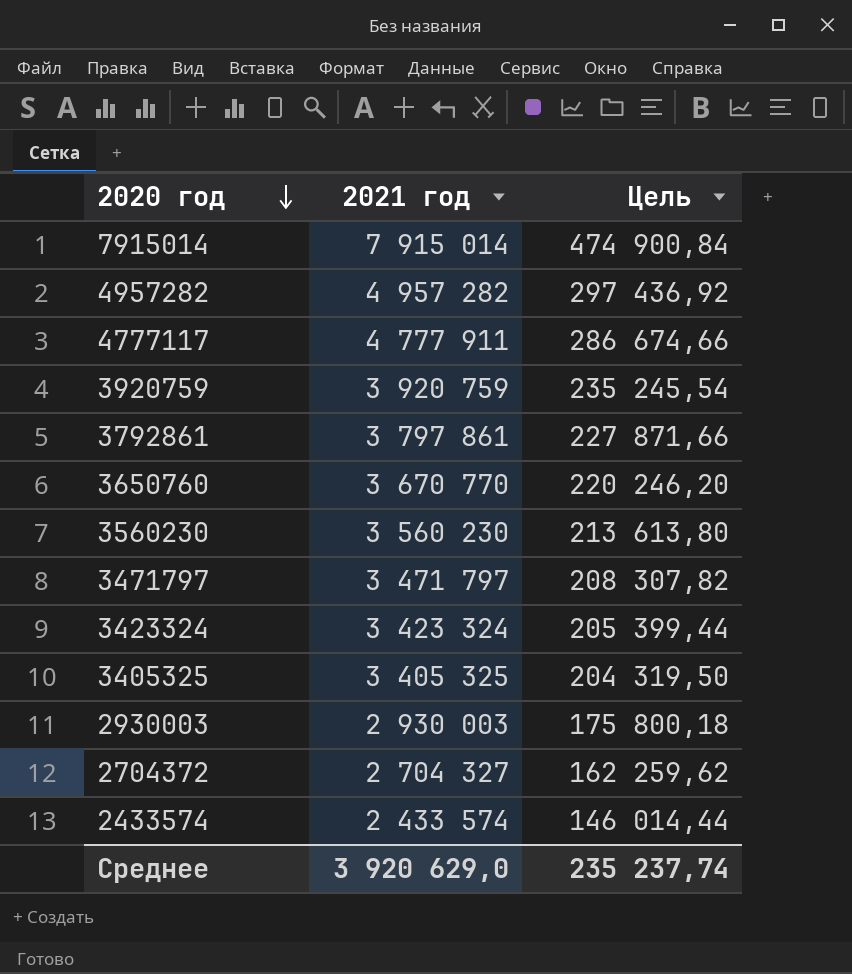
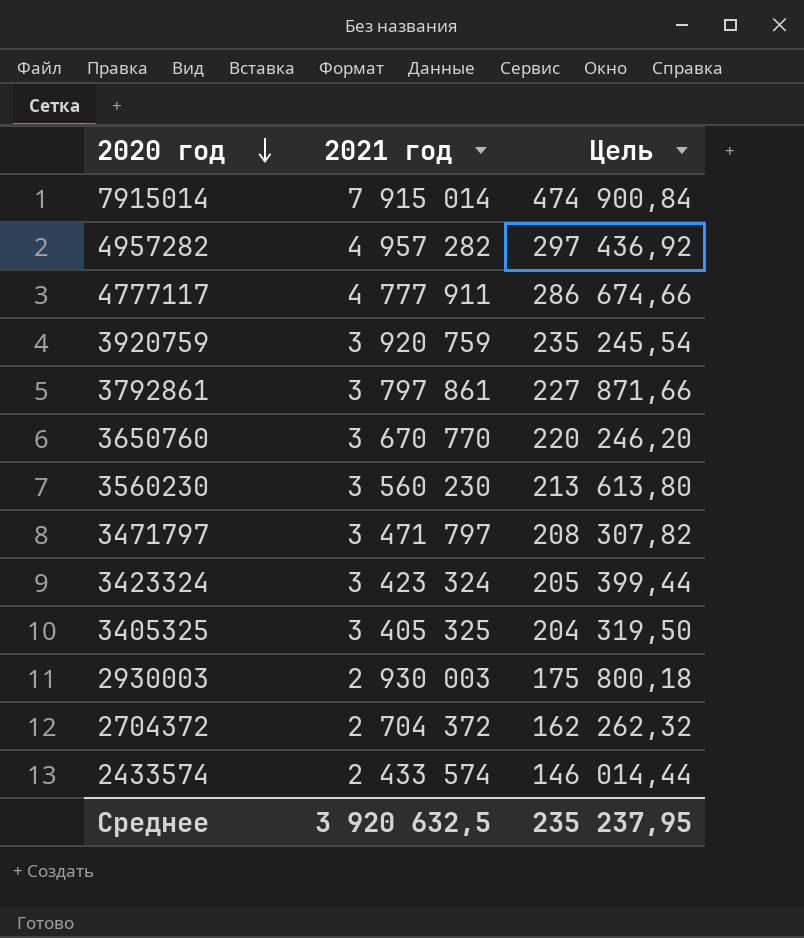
2704372 | 2021 год: 2 704 327 -> 2 704 372
2704372 | Цель: 162 259,62 -> 162 262,32
Среднее | 2021 год: 3 920 629,0 -> 3 920 632,5
Среднее | Цель: 235 237,74 -> 235 237,95

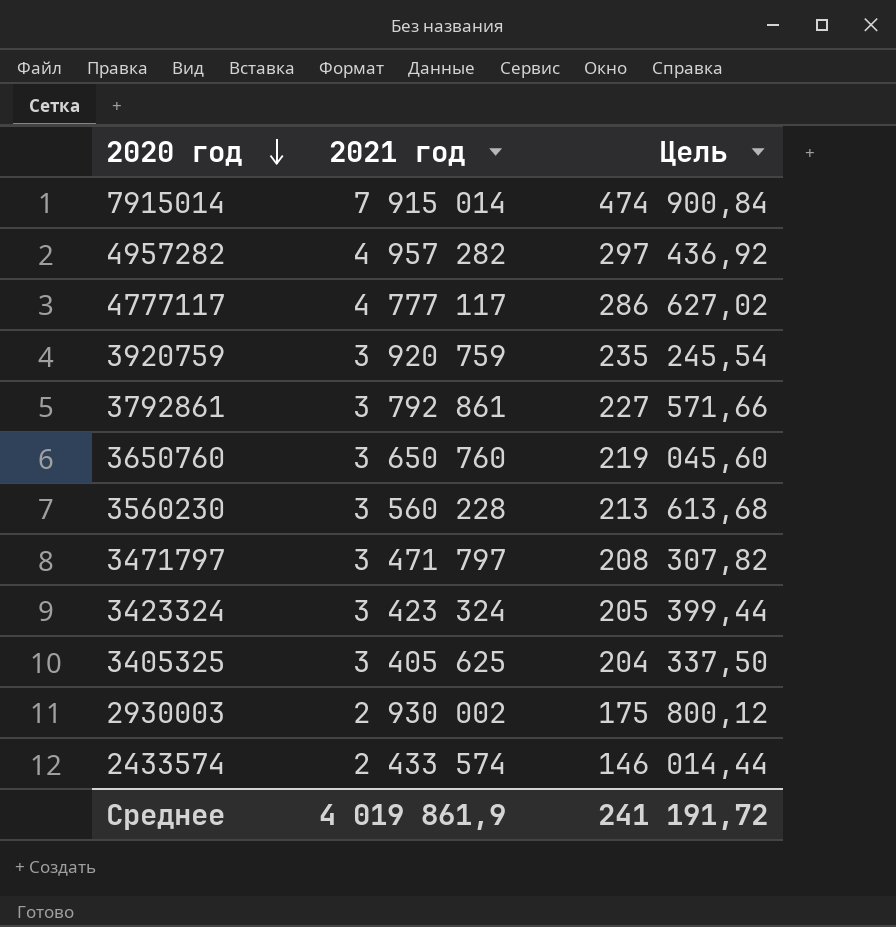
row 2704372: 2 704 372 | 162 262,32 -> none
4777117 | 2021 год: 4 777 911 -> 4 777 117
4777117 | Цель: 286 674,66 -> 286 627,02
3792861 | 2021 год: 3 797 861 -> 3 792 861
3792861 | Цель: 227 871,66 -> 227 571,66
3650760 | 2021 год: 3 670 770 -> 3 650 760
3650760 | Цель: 220 246,20 -> 219 045,60
3560230 | 2021 год: 3 560 230 -> 3 560 228
3560230 | Цель: 213 613,80 -> 213 613,68
3405325 | 2021 год: 3 405 325 -> 3 405 625
3405325 | Цель: 204 319,50 -> 204 337,50
2930003 | 2021 год: 2 930 003 -> 2 930 002
2930003 | Цель: 175 800,18 -> 175 800,12
Среднее | 2021 год: 3 920 632,5 -> 4 019 861,9
Среднее | Цель: 235 237,95 -> 241 191,72

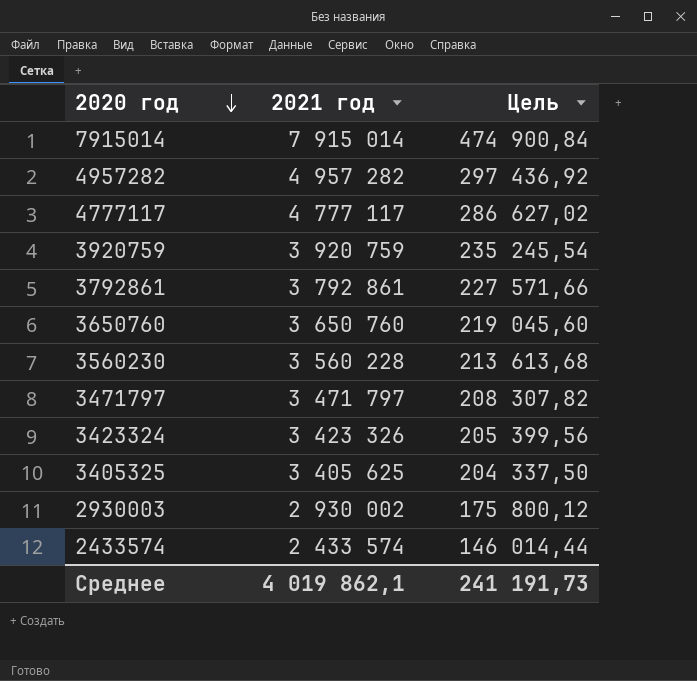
3423324 | 2021 год: 3 423 324 -> 3 423 326
3423324 | Цель: 205 399,44 -> 205 399,56
Среднее | 2021 год: 4 019 861,9 -> 4 019 862,1
Среднее | Цель: 241 191,72 -> 241 191,73

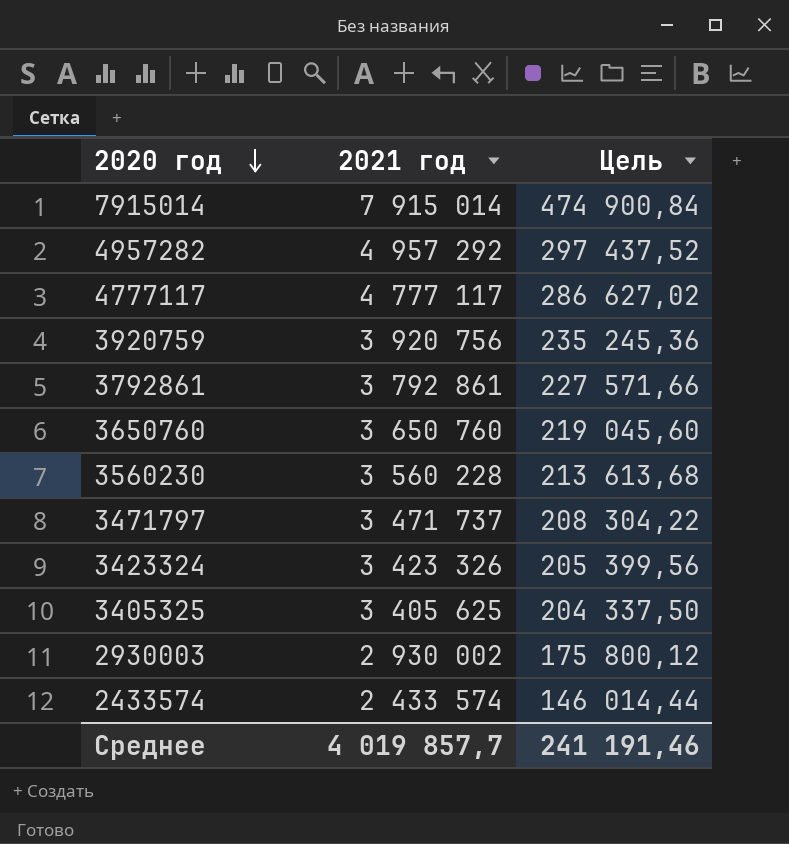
4957282 | 2021 год: 4 957 282 -> 4 957 292
4957282 | Цель: 297 436,92 -> 297 437,52
3920759 | 2021 год: 3 920 759 -> 3 920 756
3920759 | Цель: 235 245,54 -> 235 245,36
3471797 | 2021 год: 3 471 797 -> 3 471 737
3471797 | Цель: 208 307,82 -> 208 304,22
Среднее | 2021 год: 4 019 862,1 -> 4 019 857,7
Среднее | Цель: 241 191,73 -> 241 191,46

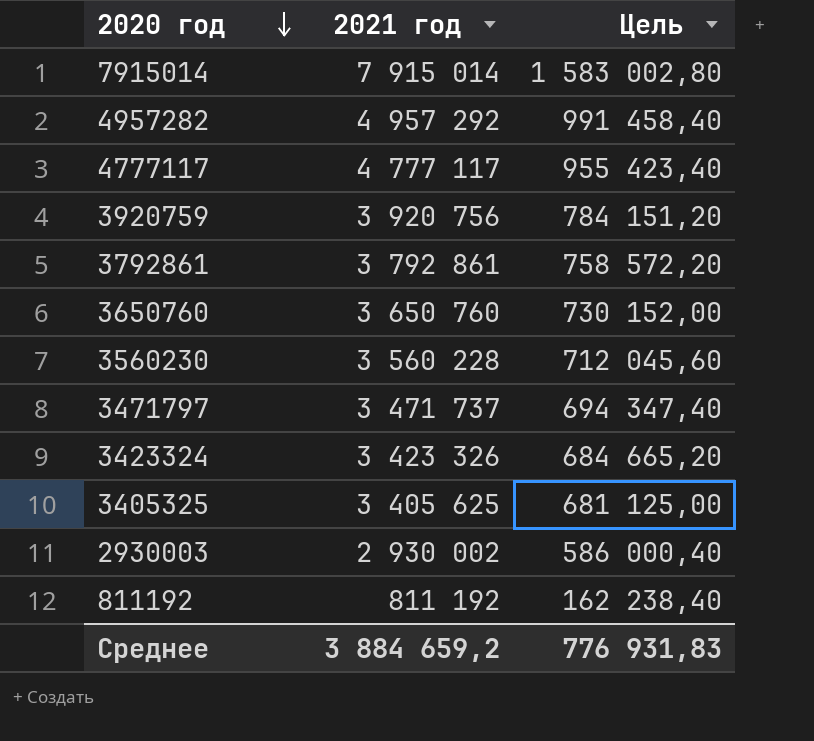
column Цель | formula: [2021 год] * 0,06 -> [2021 год] * 0,2
row 2433574: 2 433 574 | 146 014,44 -> none
row 811192: none -> 811 192 | 162 238,40
Среднее | 2021 год: 4 019 857,7 -> 3 884 659,2
Среднее | Цель: 241 191,46 -> 776 931,83

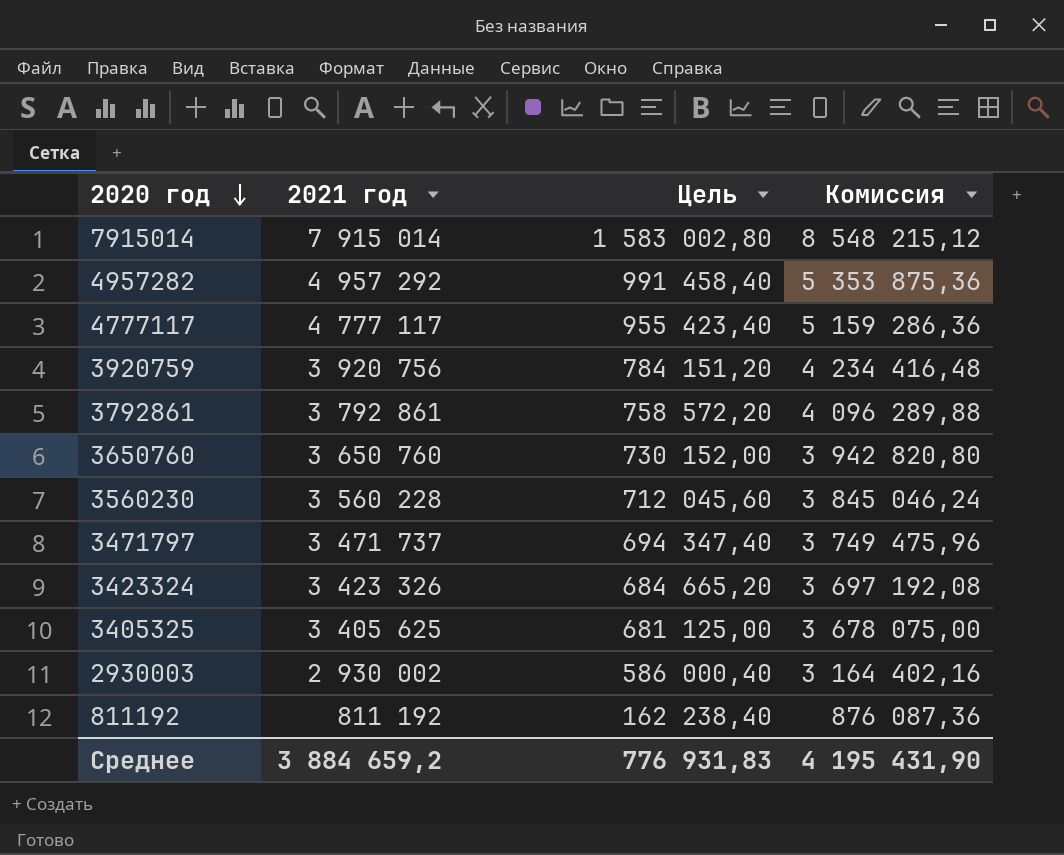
column Комиссия | formula: none -> [2021 год] * 1,08

